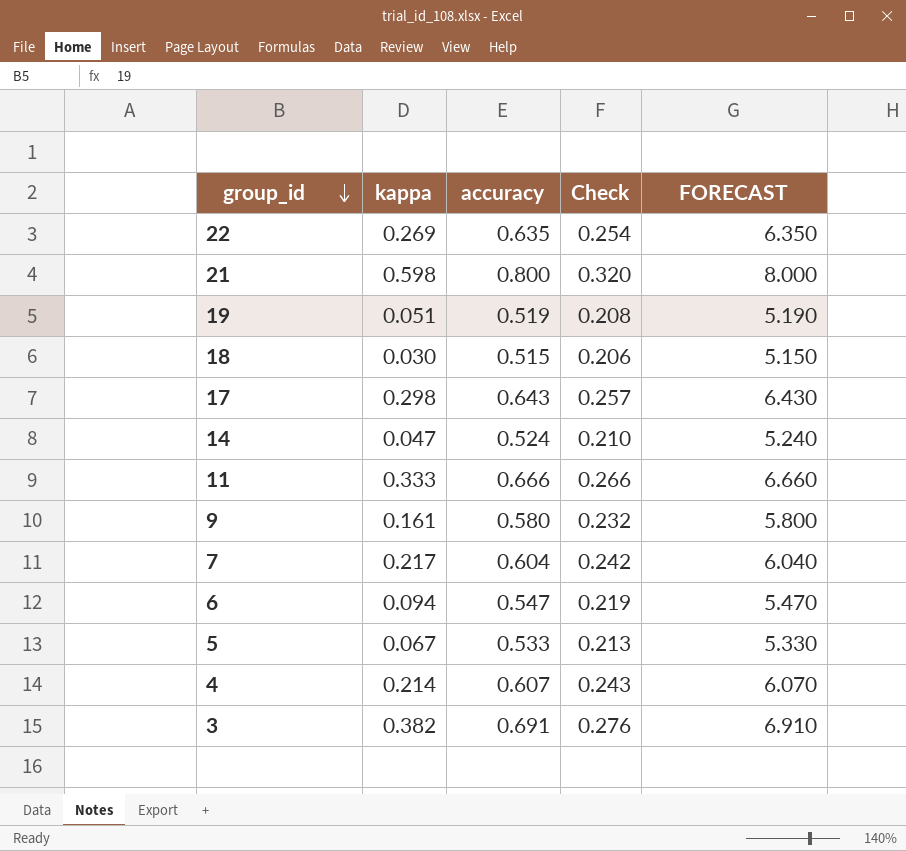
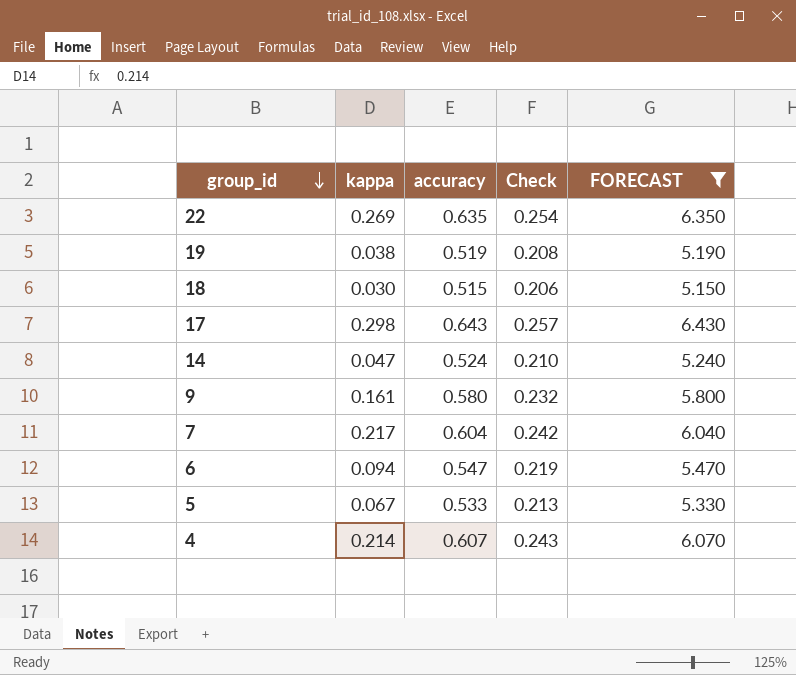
filter: none -> FORECAST <= 6.430
19 | kappa: 0.051 -> 0.038

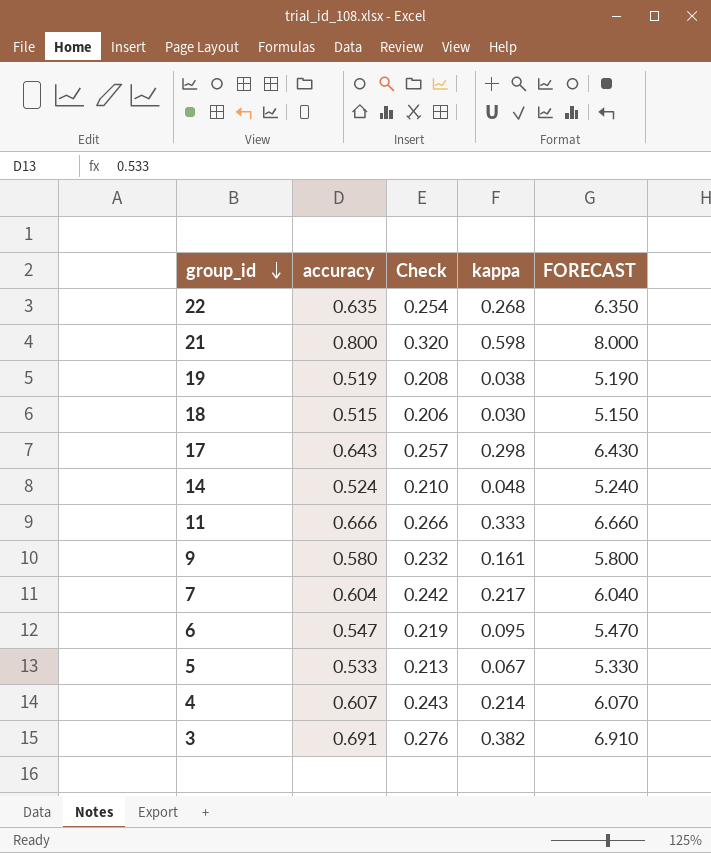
filter: FORECAST <= 6.430 -> none
column kappa | position: 2 -> 4
22 | kappa: 0.269 -> 0.268
14 | kappa: 0.047 -> 0.048
6 | kappa: 0.094 -> 0.095

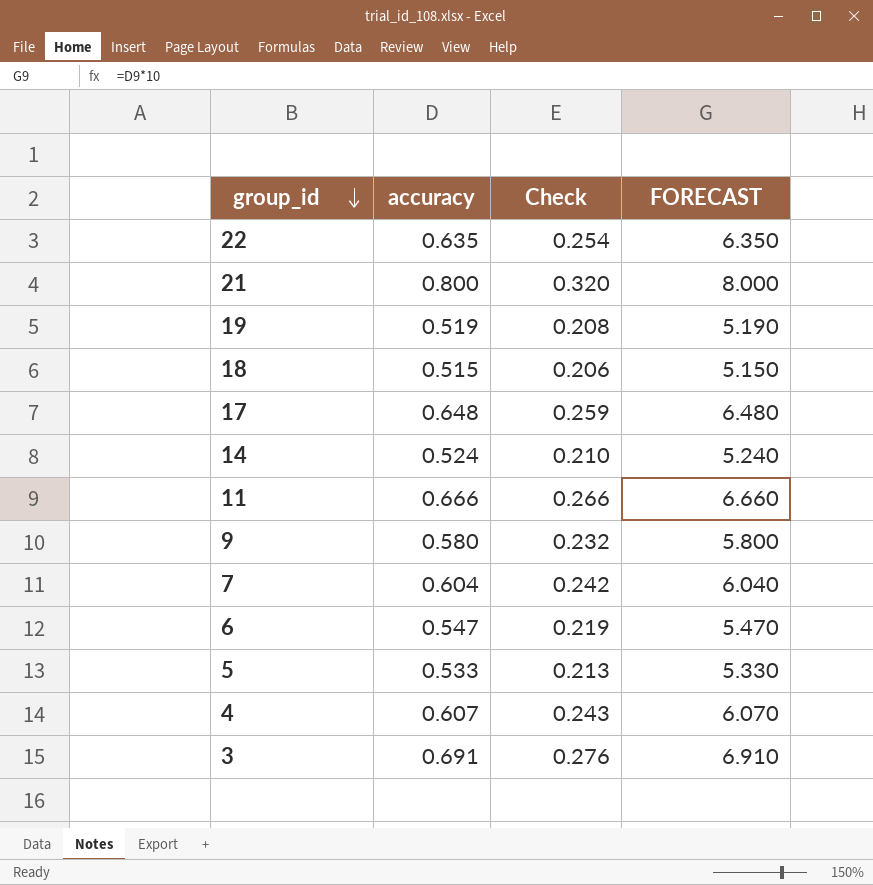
column kappa | position: 4 -> none
17 | accuracy: 0.643 -> 0.648
17 | Check: 0.257 -> 0.259
17 | FORECAST: 6.430 -> 6.480

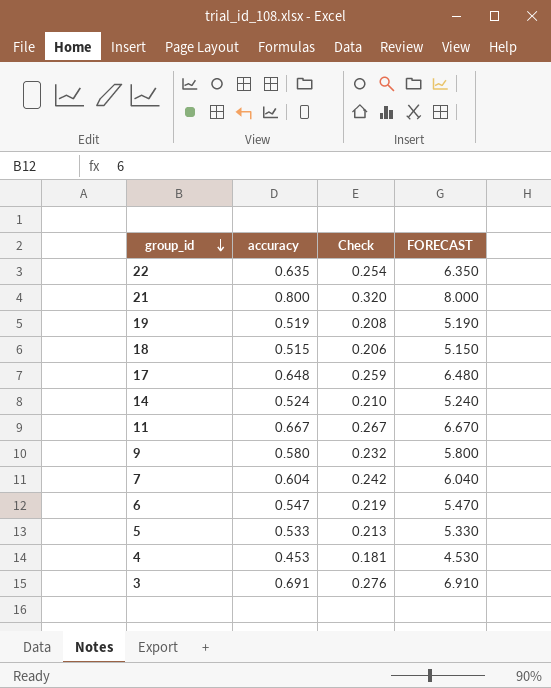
11 | accuracy: 0.666 -> 0.667
11 | Check: 0.266 -> 0.267
11 | FORECAST: 6.660 -> 6.670
4 | accuracy: 0.607 -> 0.453
4 | Check: 0.243 -> 0.181
4 | FORECAST: 6.070 -> 4.530

